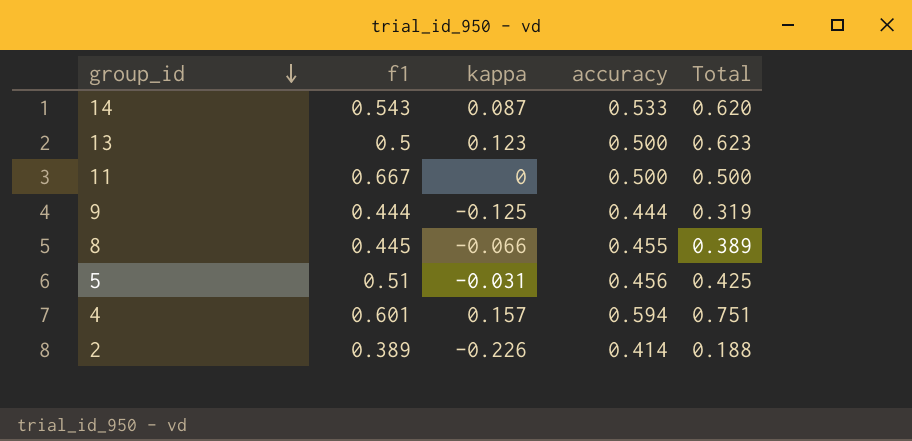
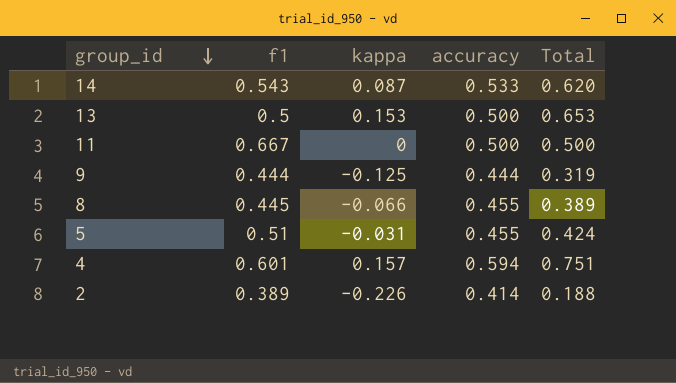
13 | kappa: 0.123 -> 0.153
13 | Total: 0.623 -> 0.653
5 | accuracy: 0.456 -> 0.455
5 | Total: 0.425 -> 0.424

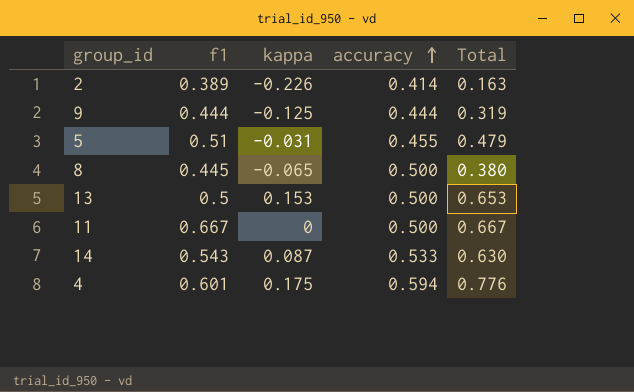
row order: group_id descending -> accuracy ascending
column Total | formula: [kappa] + [accuracy] -> [f1] + [kappa]
8 | kappa: -0.066 -> -0.065
8 | accuracy: 0.455 -> 0.500
4 | kappa: 0.157 -> 0.175

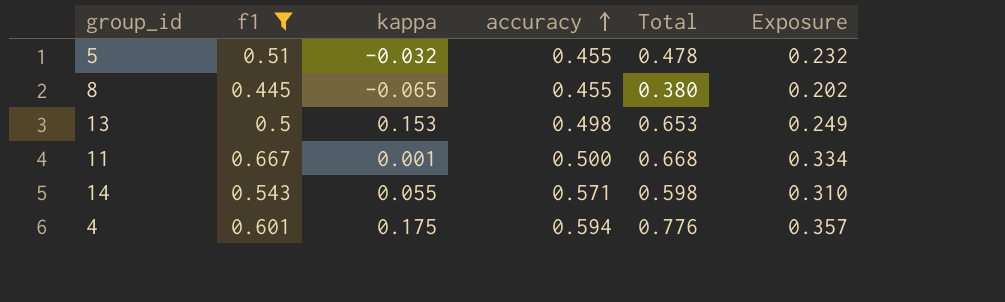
filter: none -> f1 >= 0.445
column Exposure | formula: none -> [f1] * [accuracy]
5 | kappa: -0.031 -> -0.032
5 | Total: 0.479 -> 0.478
8 | accuracy: 0.500 -> 0.455
13 | accuracy: 0.500 -> 0.498
11 | kappa: 0 -> 0.001
11 | Total: 0.667 -> 0.668
14 | kappa: 0.087 -> 0.055
14 | accuracy: 0.533 -> 0.571
14 | Total: 0.630 -> 0.598

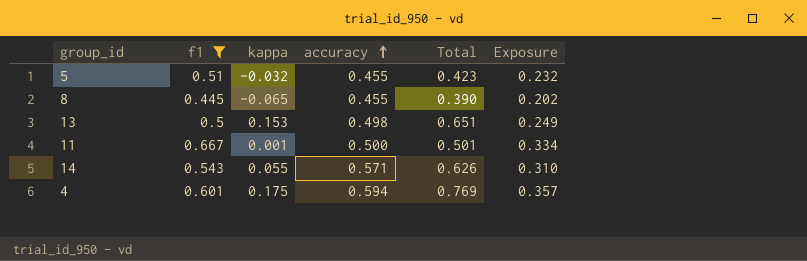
column Total | formula: [f1] + [kappa] -> [kappa] + [accuracy]

